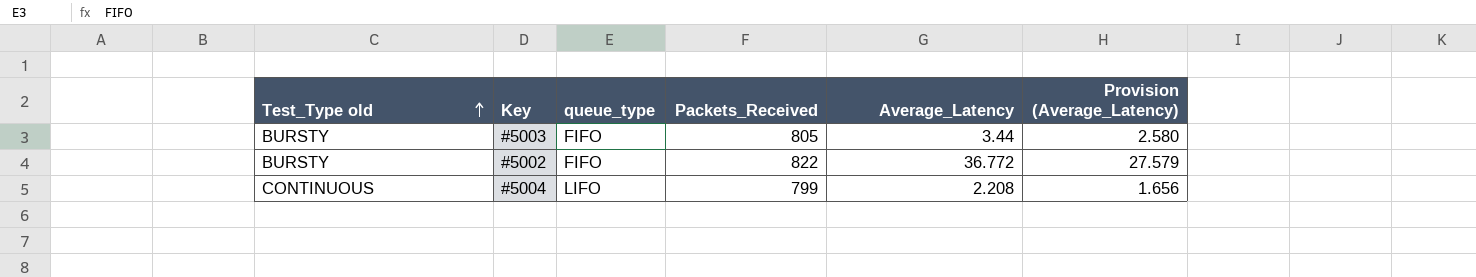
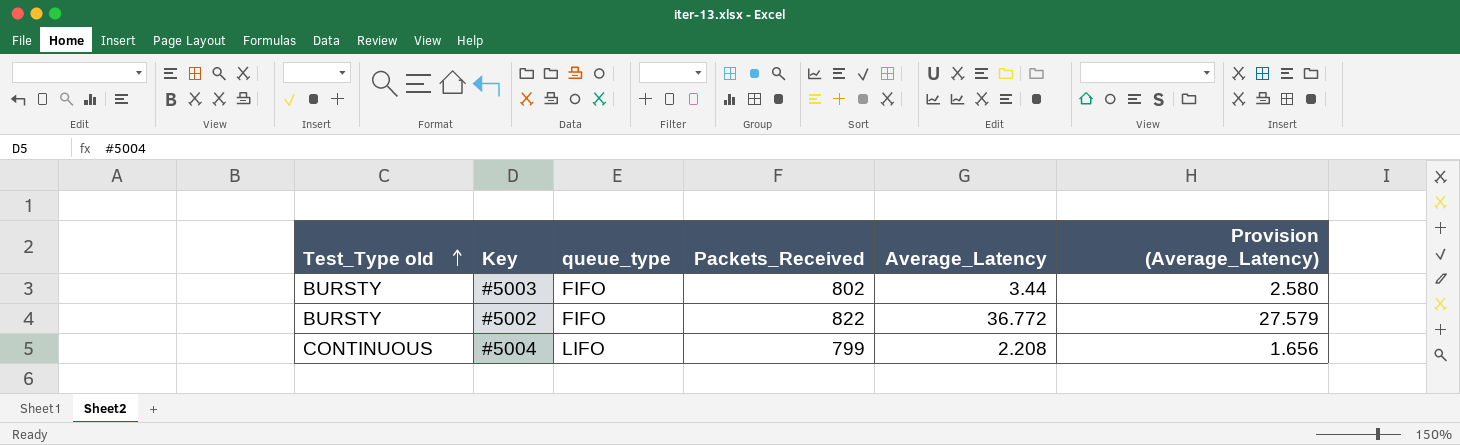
#5003 | Packets_Received: 805 -> 802

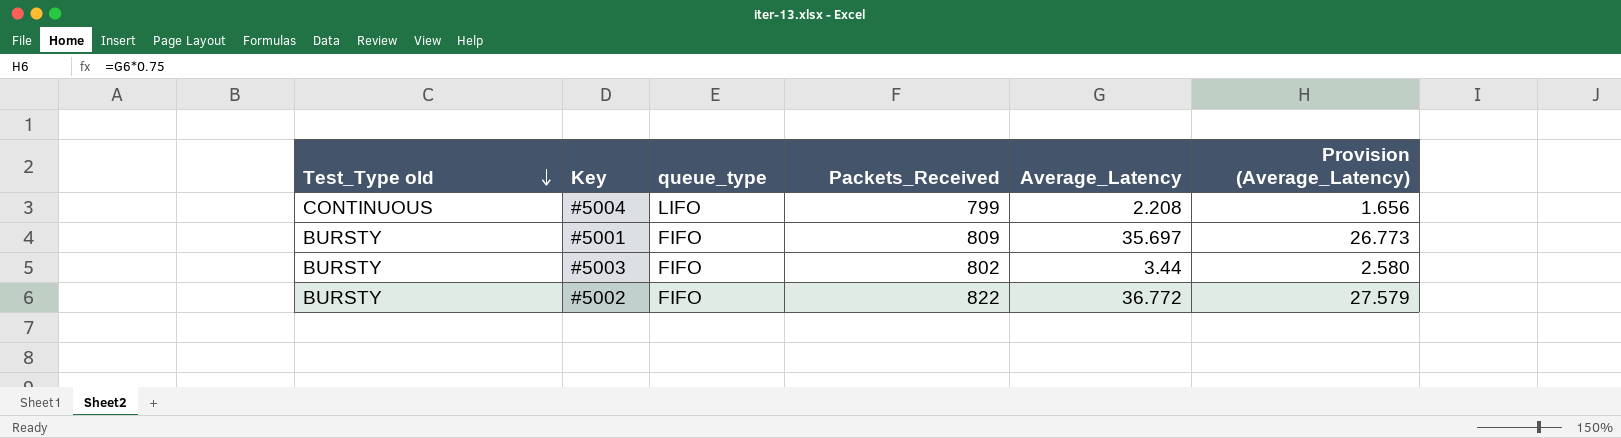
row order: Test_Type old ascending -> Test_Type old descending
row #5001: none -> BURSTY | FIFO | 809 | 35.697 | 26.773

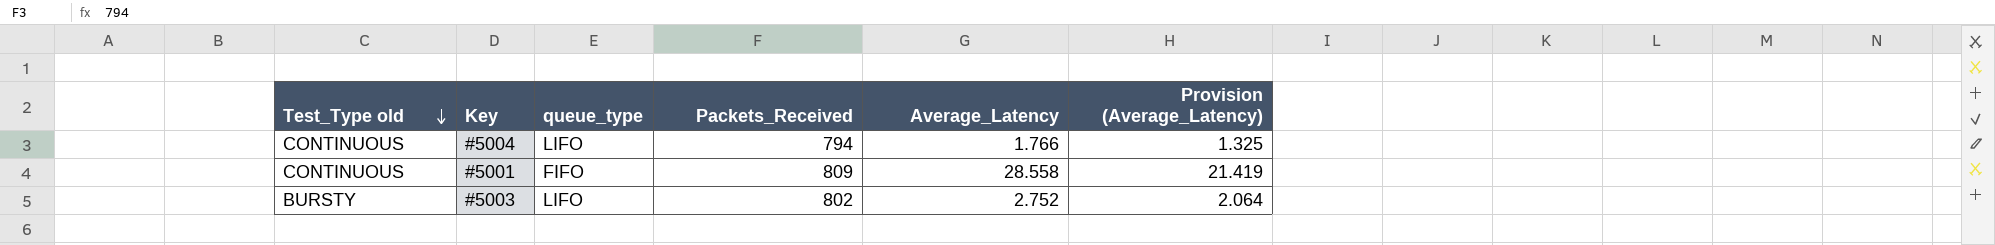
row #5002: BURSTY | FIFO | 822 | 36.772 | 27.579 -> none
#5004 | Packets_Received: 799 -> 794
#5004 | Average_Latency: 2.208 -> 1.766
#5004 | Provision (Average_Latency): 1.656 -> 1.325
#5001 | Test_Type old: BURSTY -> CONTINUOUS
#5001 | Average_Latency: 35.697 -> 28.558
#5001 | Provision (Average_Latency): 26.773 -> 21.419
#5003 | queue_type: FIFO -> LIFO
#5003 | Average_Latency: 3.44 -> 2.752
#5003 | Provision (Average_Latency): 2.580 -> 2.064

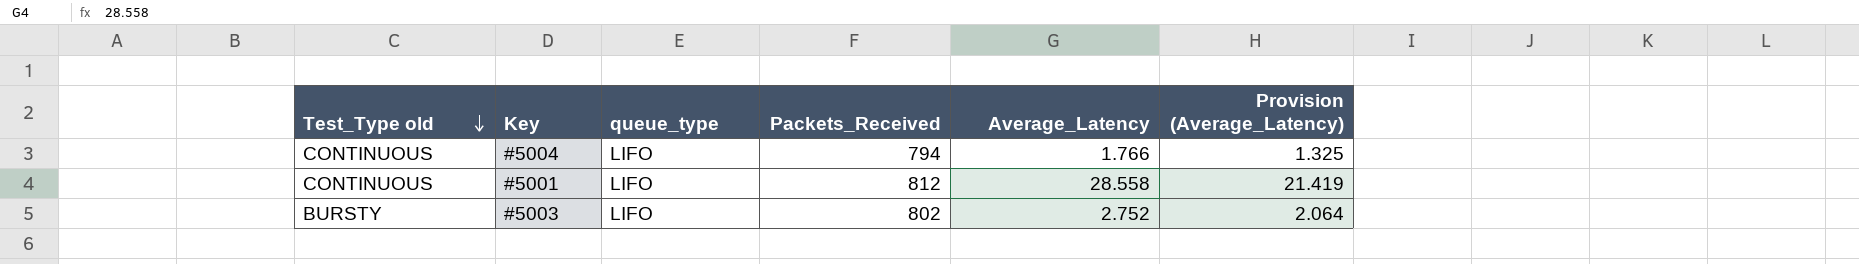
#5001 | queue_type: FIFO -> LIFO
#5001 | Packets_Received: 809 -> 812

